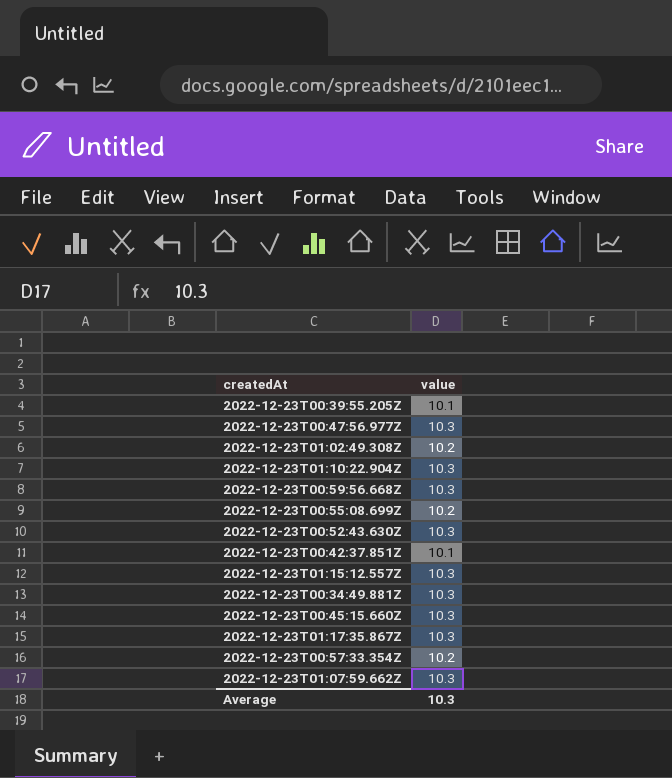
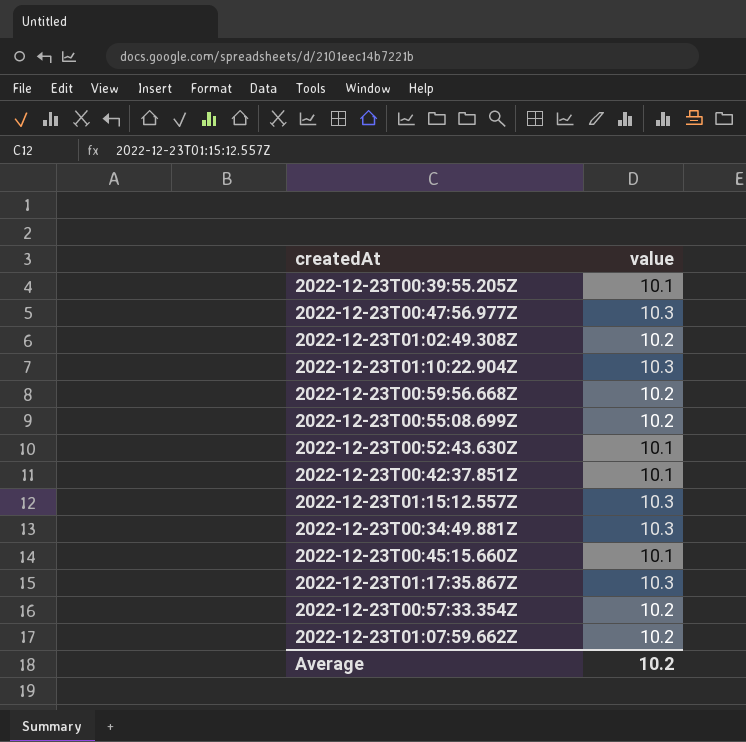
2022-12-23T00:59:56.668Z | value: 10.3 -> 10.2
2022-12-23T00:52:43.630Z | value: 10.3 -> 10.1
2022-12-23T00:45:15.660Z | value: 10.3 -> 10.1
2022-12-23T01:07:59.662Z | value: 10.3 -> 10.2
Average | value: 10.3 -> 10.2

